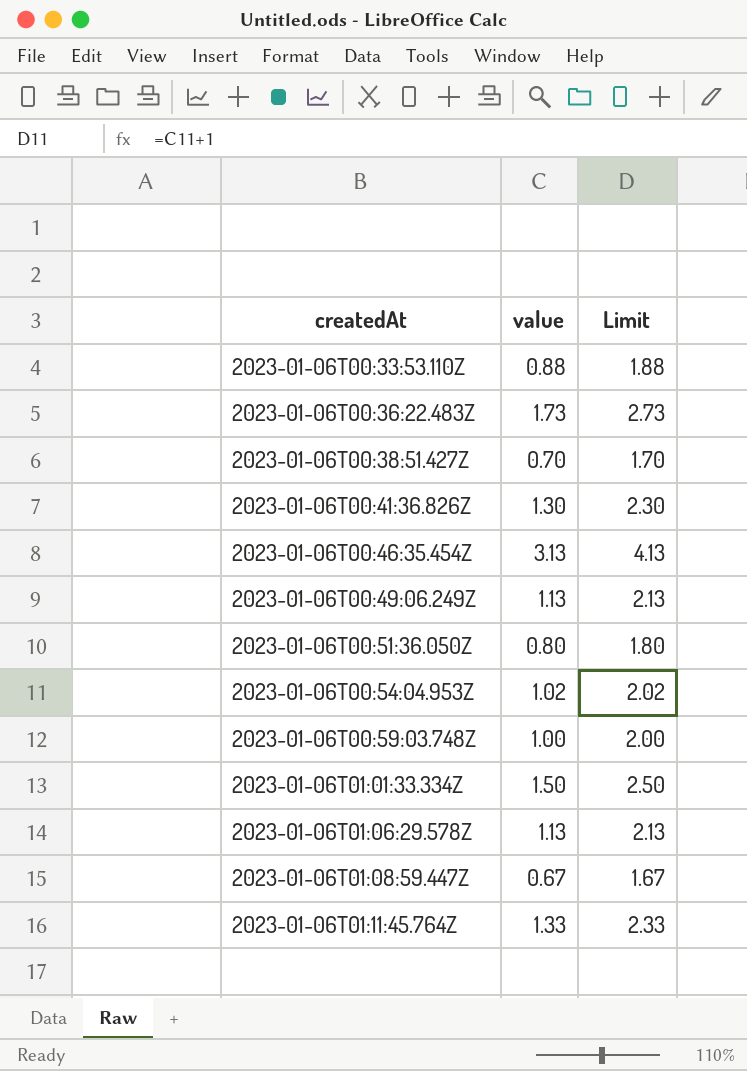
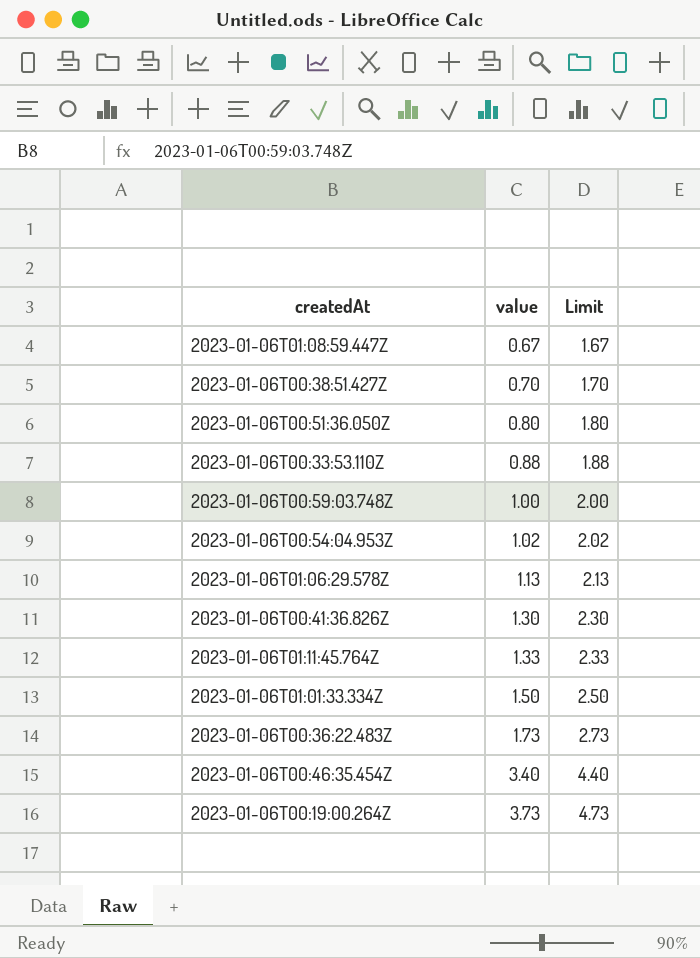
row order: createdAt ascending -> value ascending
row 2023-01-06T00:49:06.249Z: 1.13 | 2.13 -> none
2023-01-06T00:46:35.454Z | value: 3.13 -> 3.40
2023-01-06T00:46:35.454Z | Limit: 4.13 -> 4.40
row 2023-01-06T00:19:00.264Z: none -> 3.73 | 4.73

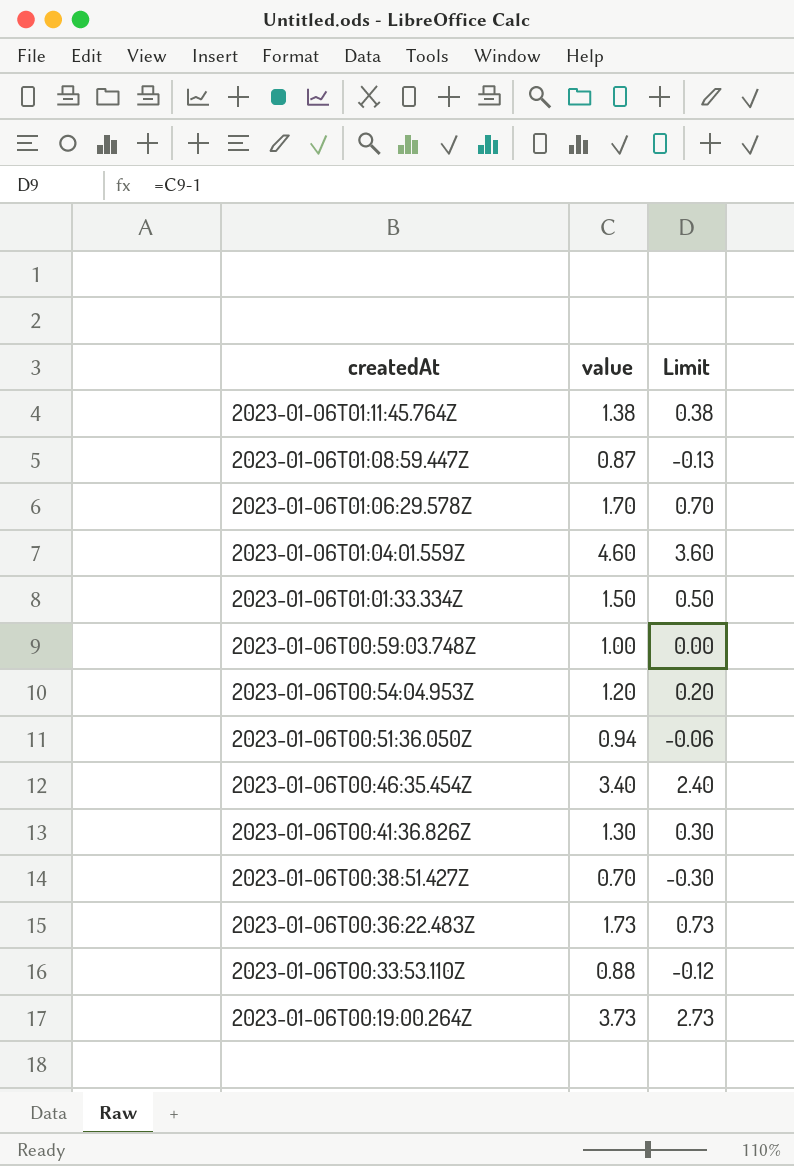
row order: value ascending -> createdAt descending
column Limit | formula: [value] + 1 -> [value] - 1
2023-01-06T01:11:45.764Z | value: 1.33 -> 1.38
2023-01-06T01:08:59.447Z | value: 0.67 -> 0.87
2023-01-06T01:06:29.578Z | value: 1.13 -> 1.70
row 2023-01-06T01:04:01.559Z: none -> 4.60 | 3.60
2023-01-06T00:54:04.953Z | value: 1.02 -> 1.20
2023-01-06T00:51:36.050Z | value: 0.80 -> 0.94

